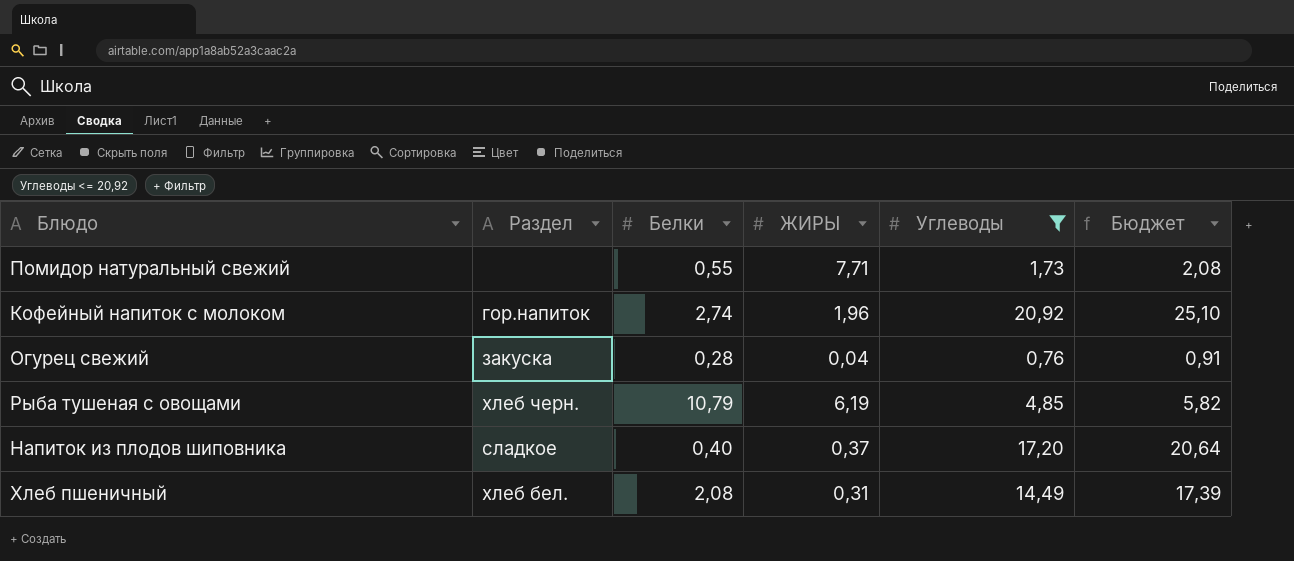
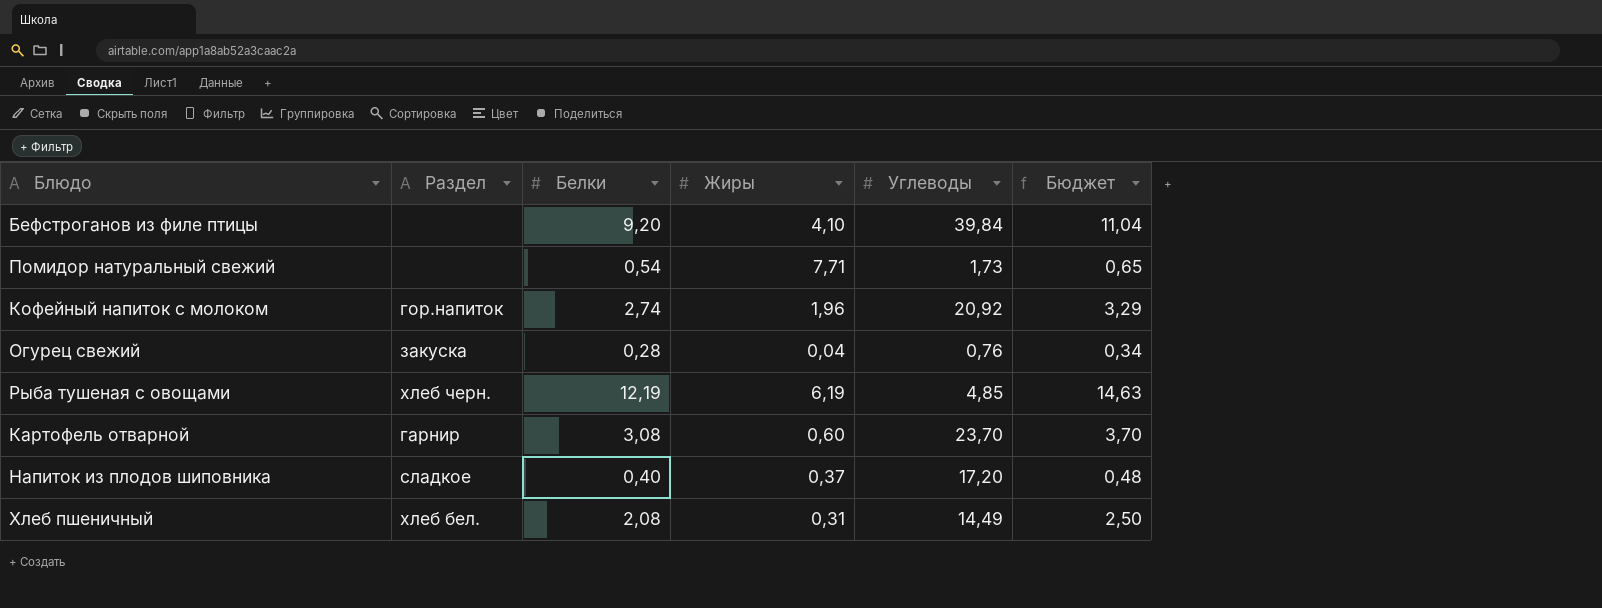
filter: Углеводы <= 20,92 -> none
column name: ЖИРЫ -> Жиры
column Бюджет | formula: [Углеводы] * 1,2 -> [Белки] * 1,2
Помидор натуральный свежий | Белки: 0,55 -> 0,54
Рыба тушеная с овощами | Белки: 10,79 -> 12,19

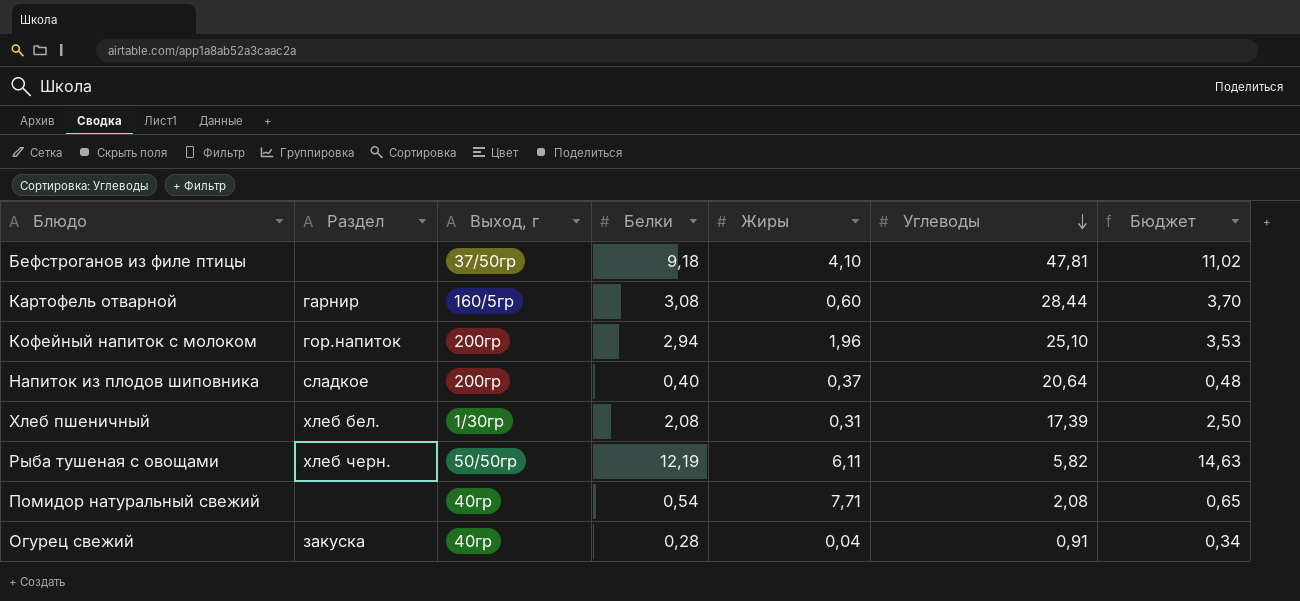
row order: none -> Углеводы descending
column Выход, г | position: none -> 3
Бефстроганов из филе птицы | Белки: 9,20 -> 9,18
Бефстроганов из филе птицы | Углеводы: 39,84 -> 47,81
Бефстроганов из филе птицы | Бюджет: 11,04 -> 11,02
Картофель отварной | Углеводы: 23,70 -> 28,44
Кофейный напиток с молоком | Белки: 2,74 -> 2,94
Кофейный напиток с молоком | Углеводы: 20,92 -> 25,10
Кофейный напиток с молоком | Бюджет: 3,29 -> 3,53
Напиток из плодов шиповника | Углеводы: 17,20 -> 20,64
Хлеб пшеничный | Углеводы: 14,49 -> 17,39
Рыба тушеная с овощами | Жиры: 6,19 -> 6,11
Рыба тушеная с овощами | Углеводы: 4,85 -> 5,82
Помидор натуральный свежий | Углеводы: 1,73 -> 2,08
Огурец свежий | Углеводы: 0,76 -> 0,91

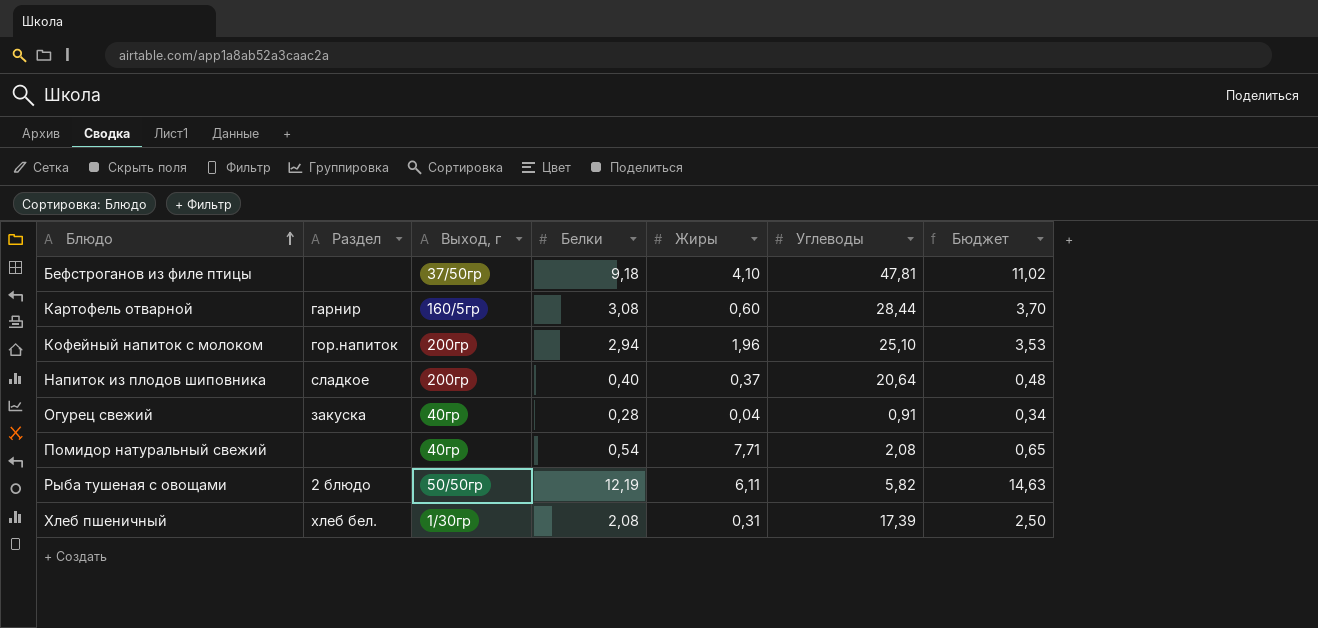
row order: Углеводы descending -> Блюдо ascending
Рыба тушеная с овощами | Раздел: хлеб черн. -> 2 блюдо

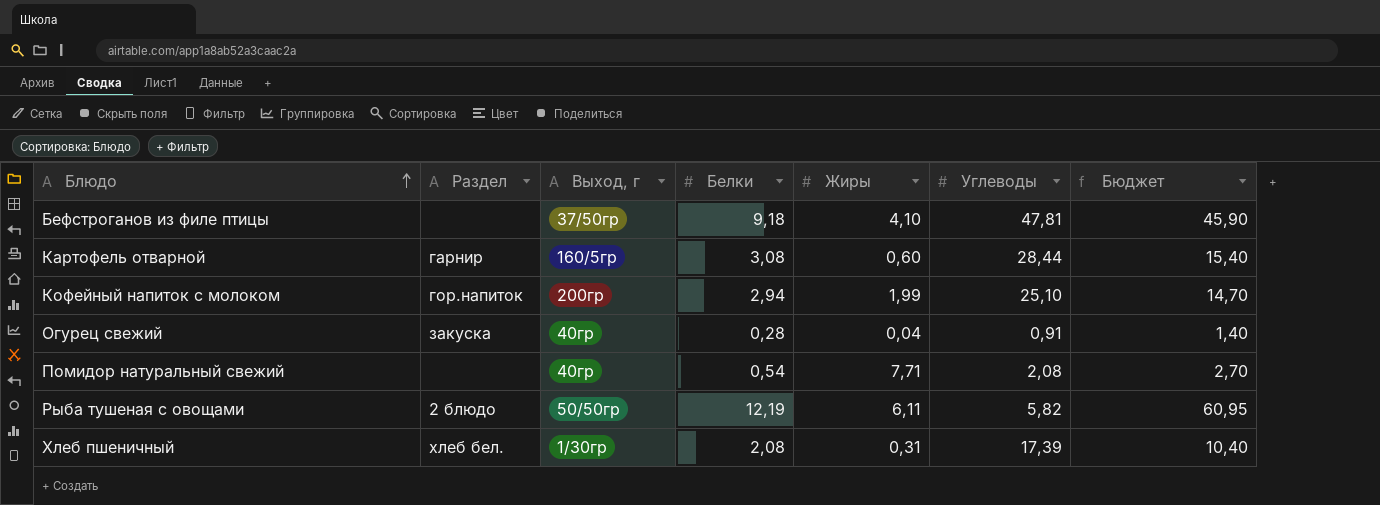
column Бюджет | formula: [Белки] * 1,2 -> [Белки] * 5
row Напиток из плодов шиповника: сладкое | 200гр | 0,40 | 0,37 | 20,64 | 0,48 -> none
Кофейный напиток с молоком | Жиры: 1,96 -> 1,99

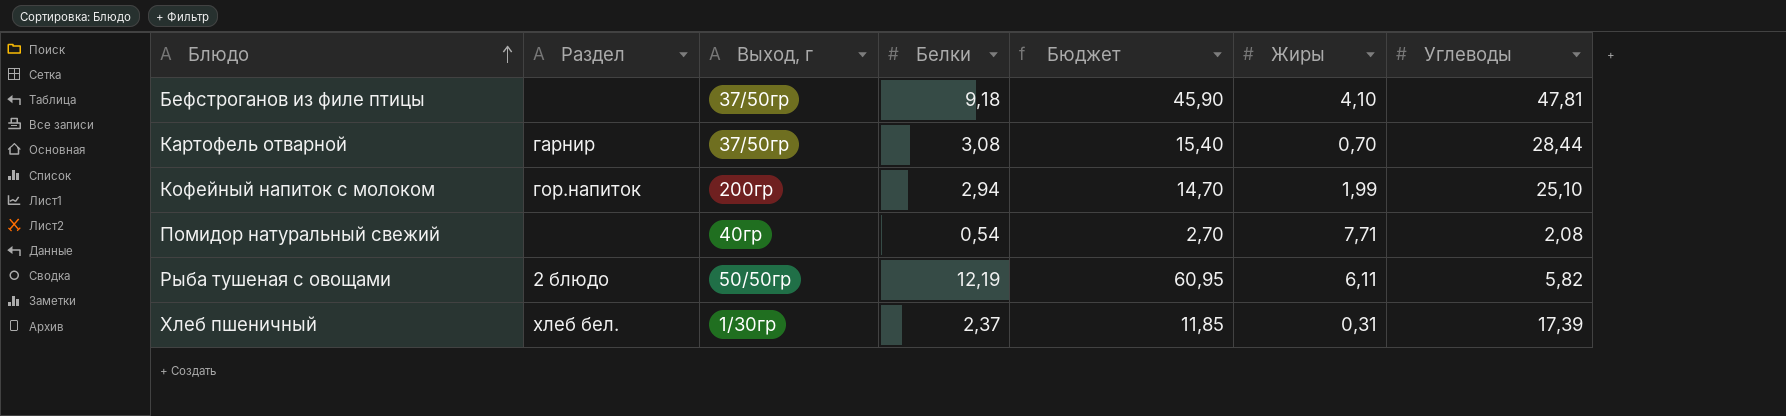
column Бюджет | position: 7 -> 5
row Огурец свежий: закуска | 40гр | 0,28 | 0,04 | 0,91 | 1,40 -> none
Картофель отварной | Выход, г: 160/5гр -> 37/50гр
Картофель отварной | Жиры: 0,60 -> 0,70
Хлеб пшеничный | Белки: 2,08 -> 2,37
Хлеб пшеничный | Бюджет: 10,40 -> 11,85

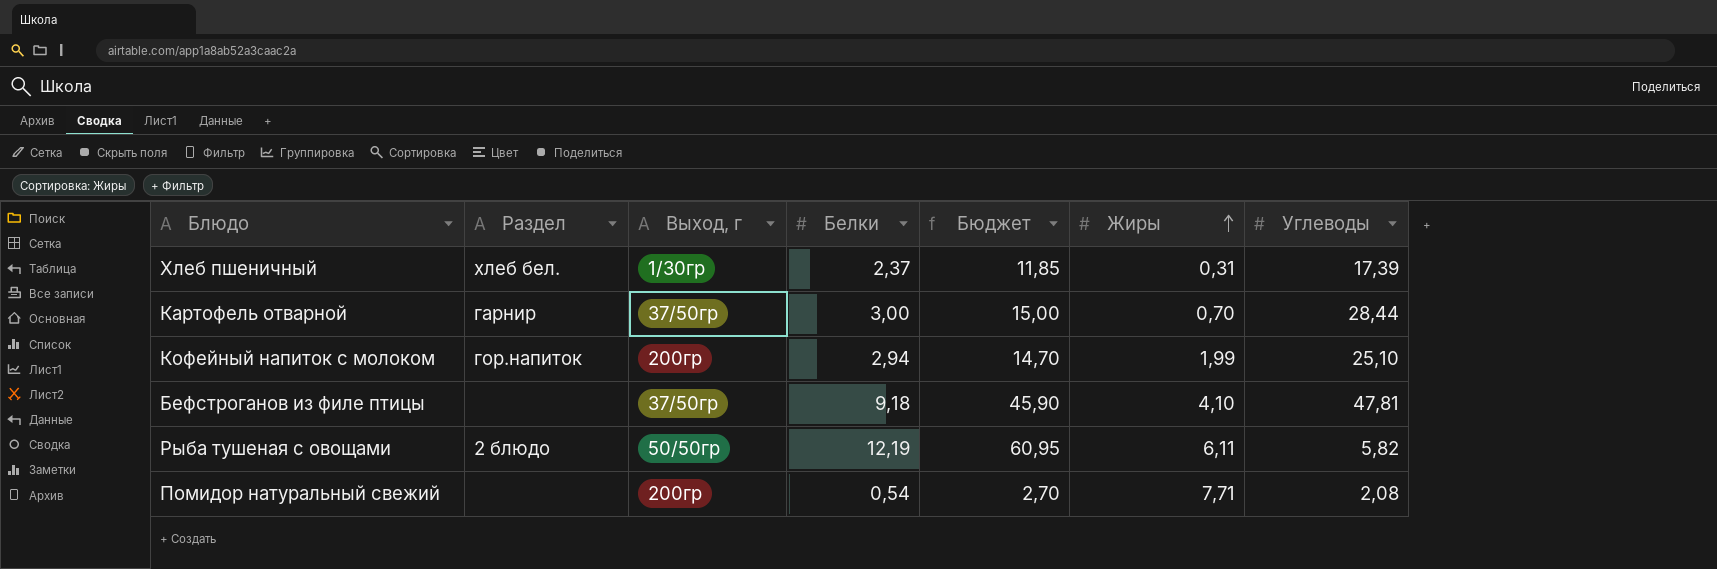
row order: Блюдо ascending -> Жиры ascending
Картофель отварной | Белки: 3,08 -> 3,00
Картофель отварной | Бюджет: 15,40 -> 15,00
Помидор натуральный свежий | Выход, г: 40гр -> 200гр

